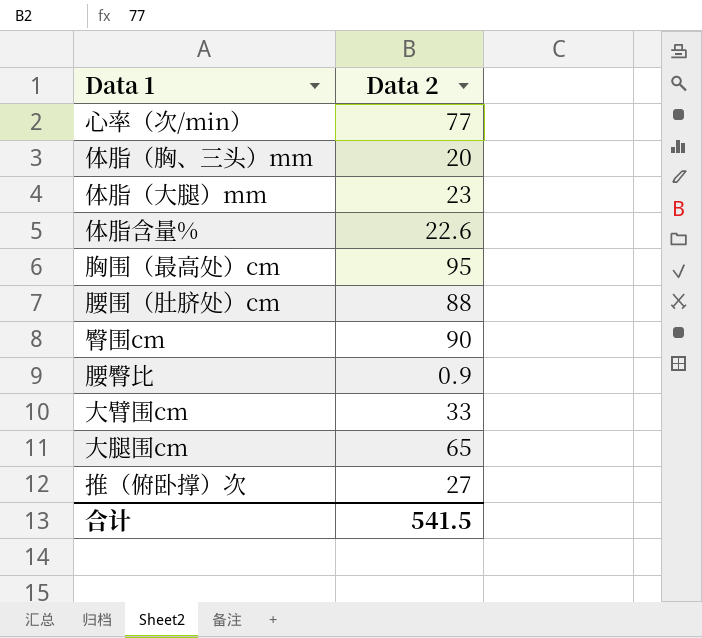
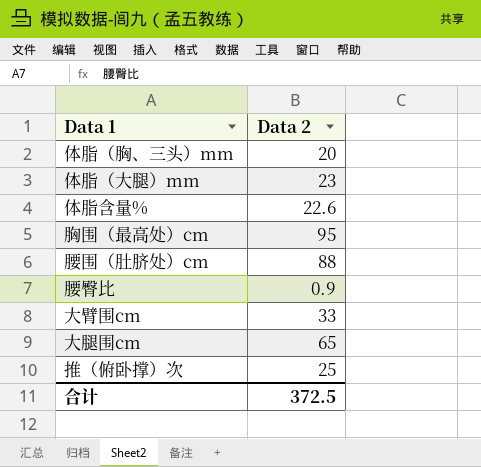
row 心率（次/min）: 77 -> none
row 臀围cm: 90 -> none
推（俯卧撑）次 | Data 2: 27 -> 25
合计 | Data 2: 541.5 -> 372.5

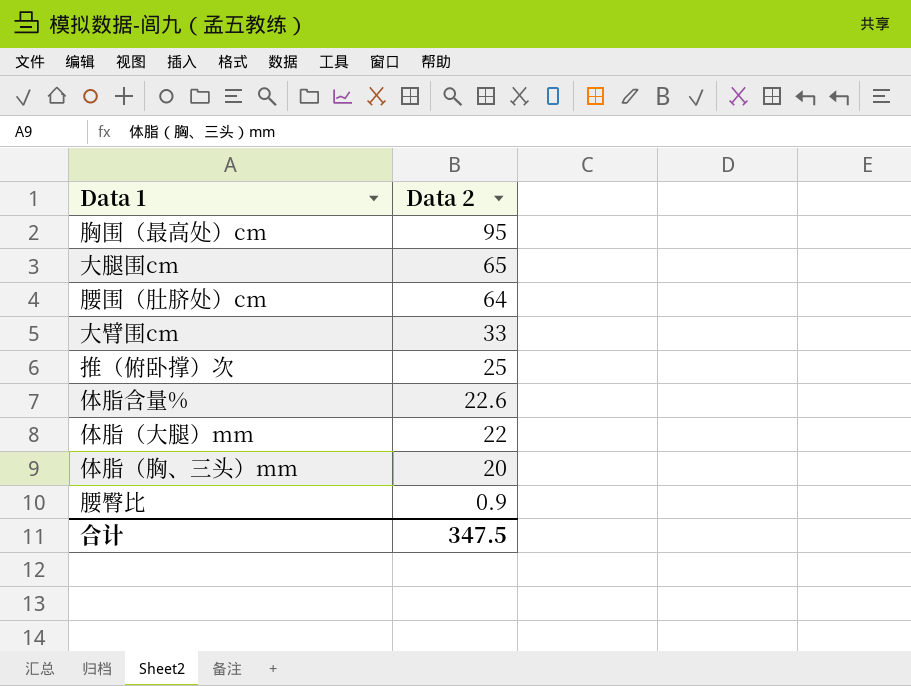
row order: none -> Data 2 descending
腰围（肚脐处）cm | Data 2: 88 -> 64
体脂（大腿）mm | Data 2: 23 -> 22
合计 | Data 2: 372.5 -> 347.5

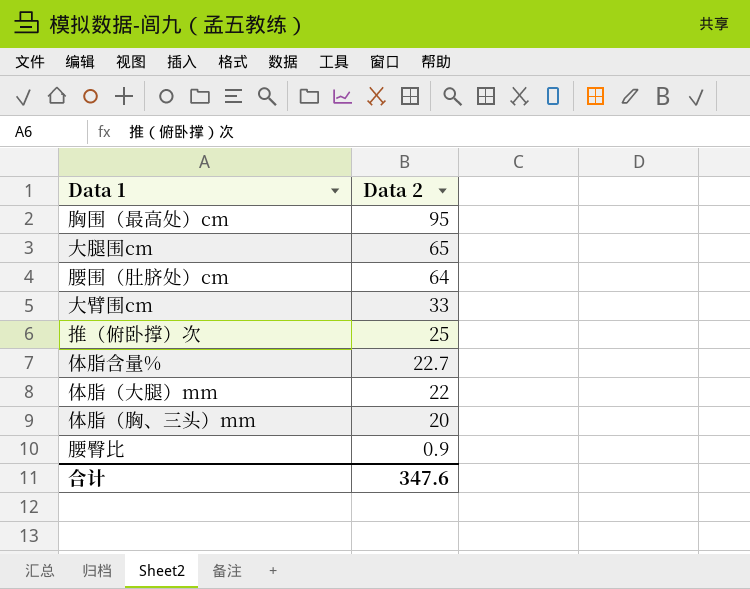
体脂含量% | Data 2: 22.6 -> 22.7
合计 | Data 2: 347.5 -> 347.6

